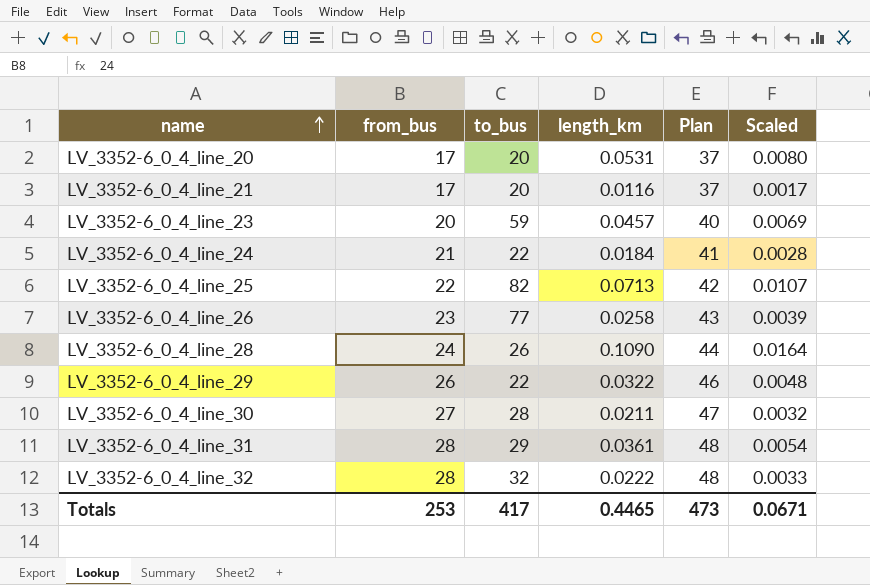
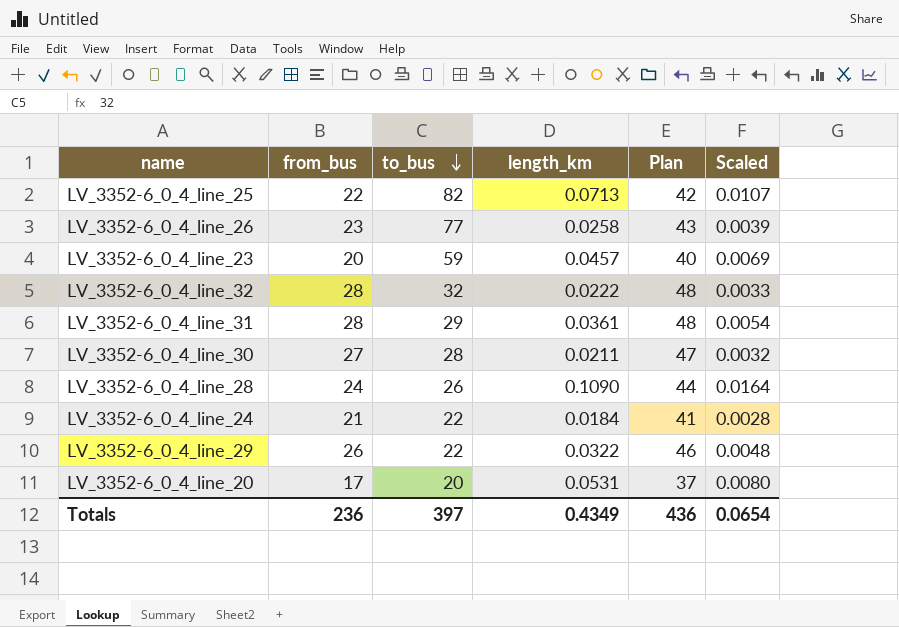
row order: name ascending -> to_bus descending
row LV_3352-6_0_4_line_21: 17 | 20 | 0.0116 | 37 | 0.0017 -> none
Totals | from_bus: 253 -> 236
Totals | to_bus: 417 -> 397
Totals | length_km: 0.4465 -> 0.4349
Totals | Plan: 473 -> 436
Totals | Scaled: 0.0671 -> 0.0654

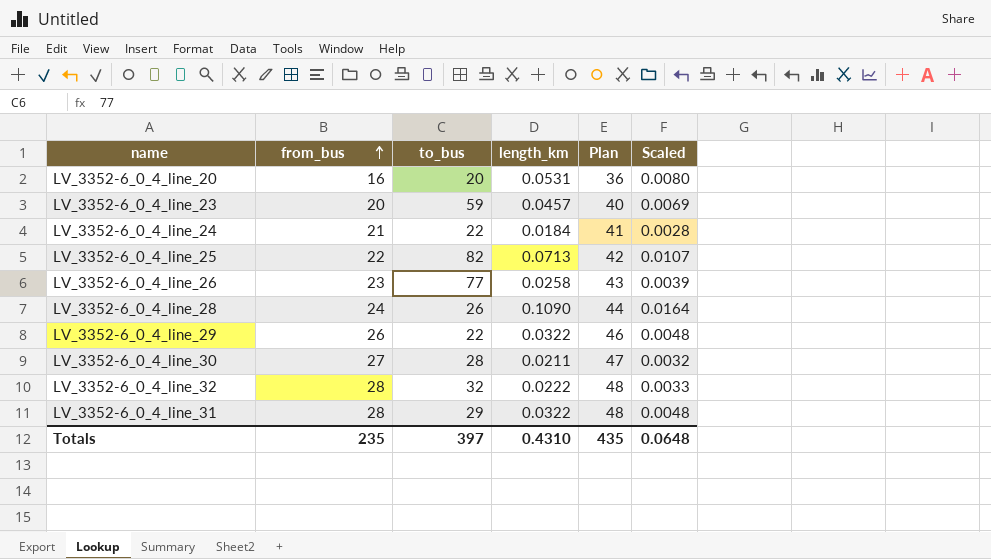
row order: to_bus descending -> from_bus ascending
LV_3352-6_0_4_line_20 | from_bus: 17 -> 16
LV_3352-6_0_4_line_20 | Plan: 37 -> 36
LV_3352-6_0_4_line_31 | length_km: 0.0361 -> 0.0322
LV_3352-6_0_4_line_31 | Scaled: 0.0054 -> 0.0048
Totals | from_bus: 236 -> 235
Totals | length_km: 0.4349 -> 0.4310
Totals | Plan: 436 -> 435
Totals | Scaled: 0.0654 -> 0.0648

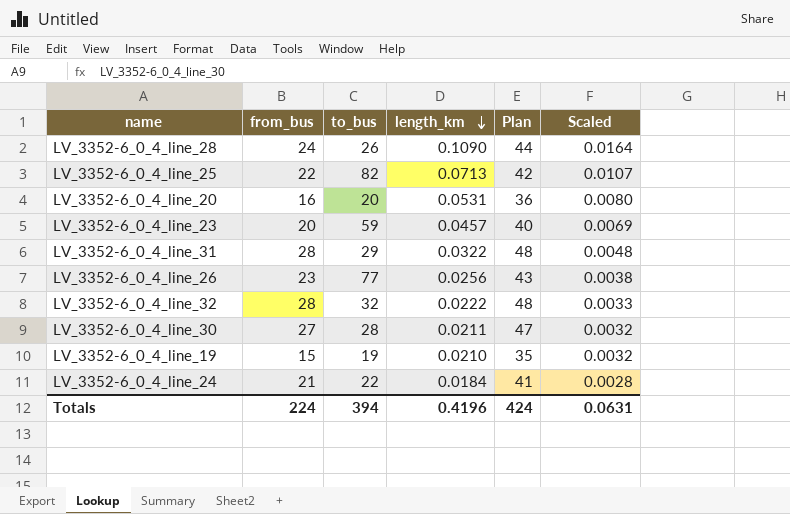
row order: from_bus ascending -> length_km descending
row LV_3352-6_0_4_line_29: 26 | 22 | 0.0322 | 46 | 0.0048 -> none
LV_3352-6_0_4_line_26 | length_km: 0.0258 -> 0.0256
LV_3352-6_0_4_line_26 | Scaled: 0.0039 -> 0.0038
row LV_3352-6_0_4_line_19: none -> 15 | 19 | 0.0210 | 35 | 0.0032
Totals | from_bus: 235 -> 224
Totals | to_bus: 397 -> 394
Totals | length_km: 0.4310 -> 0.4196
Totals | Plan: 435 -> 424
Totals | Scaled: 0.0648 -> 0.0631

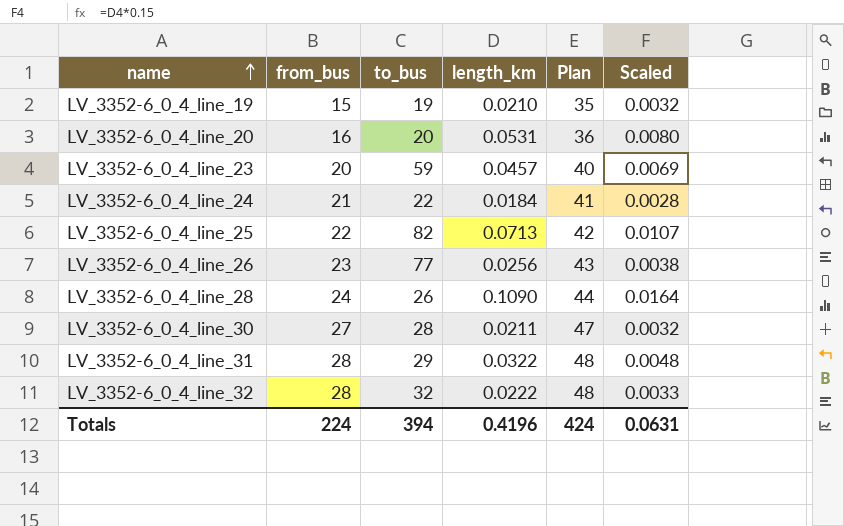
row order: length_km descending -> name ascending

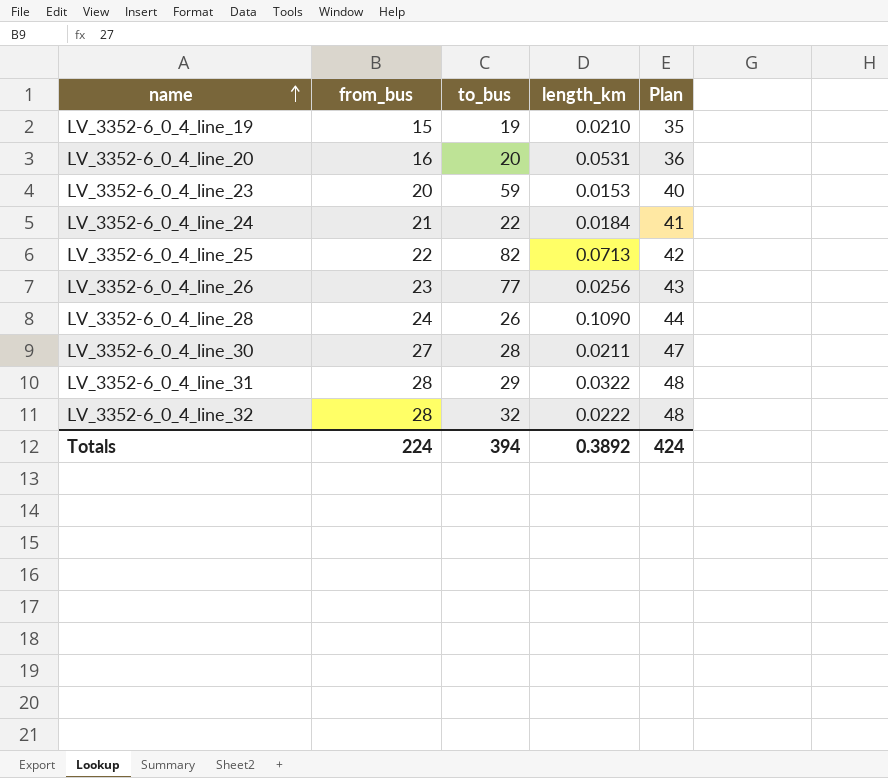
column Scaled | formula: [length_km] * 0.15 -> none
LV_3352-6_0_4_line_23 | length_km: 0.0457 -> 0.0153
Totals | length_km: 0.4196 -> 0.3892

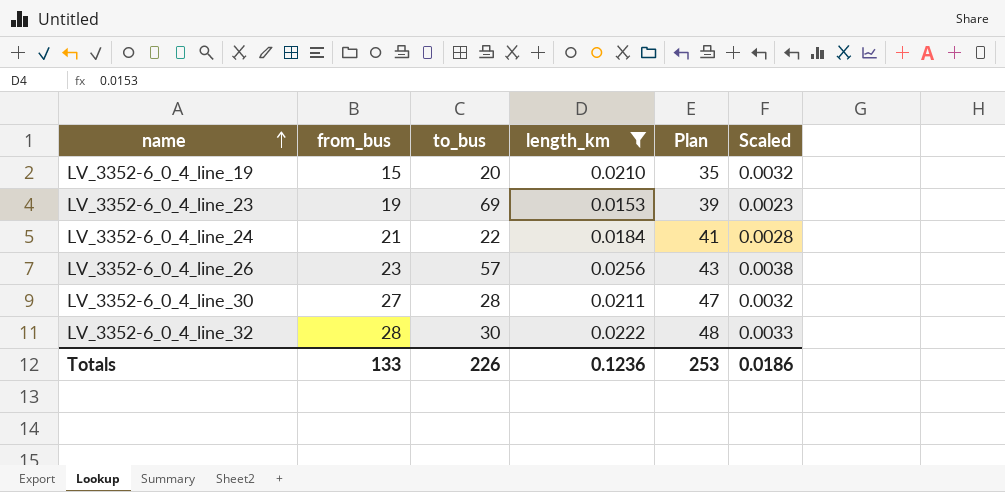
filter: none -> length_km <= 0.0256
column Scaled | formula: none -> [length_km] * 0.15
LV_3352-6_0_4_line_19 | to_bus: 19 -> 20
LV_3352-6_0_4_line_23 | from_bus: 20 -> 19
LV_3352-6_0_4_line_23 | to_bus: 59 -> 69
LV_3352-6_0_4_line_23 | Plan: 40 -> 39
LV_3352-6_0_4_line_26 | to_bus: 77 -> 57
LV_3352-6_0_4_line_32 | to_bus: 32 -> 30
Totals | from_bus: 224 -> 133
Totals | to_bus: 394 -> 226
Totals | length_km: 0.3892 -> 0.1236
Totals | Plan: 424 -> 253

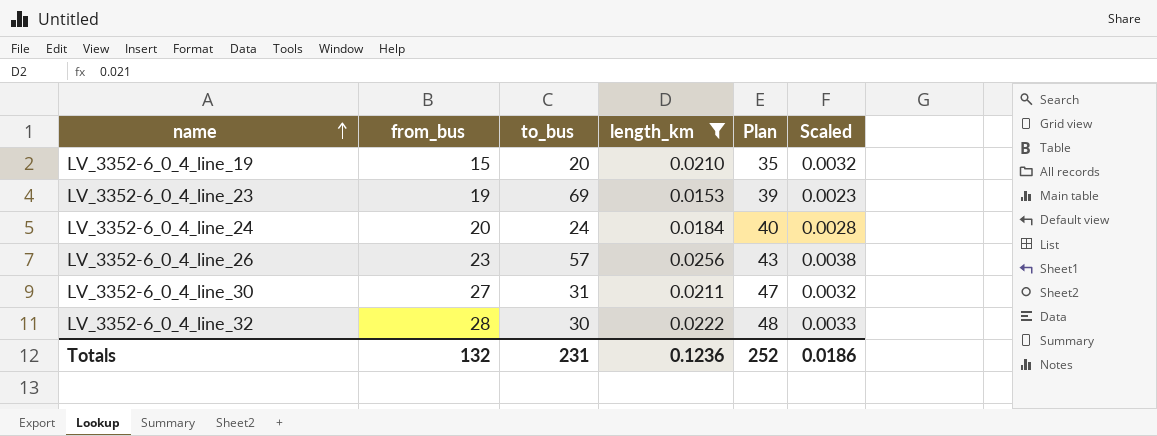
LV_3352-6_0_4_line_24 | from_bus: 21 -> 20
LV_3352-6_0_4_line_24 | to_bus: 22 -> 24
LV_3352-6_0_4_line_24 | Plan: 41 -> 40
LV_3352-6_0_4_line_30 | to_bus: 28 -> 31
Totals | from_bus: 133 -> 132
Totals | to_bus: 226 -> 231
Totals | Plan: 253 -> 252

